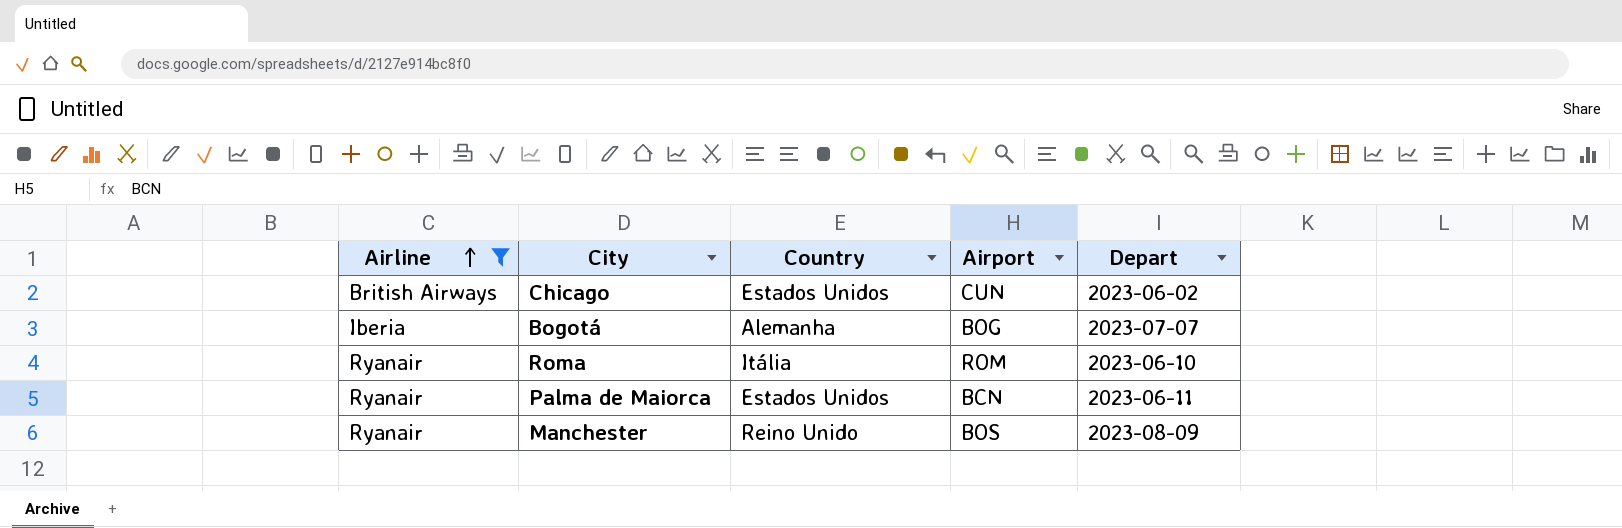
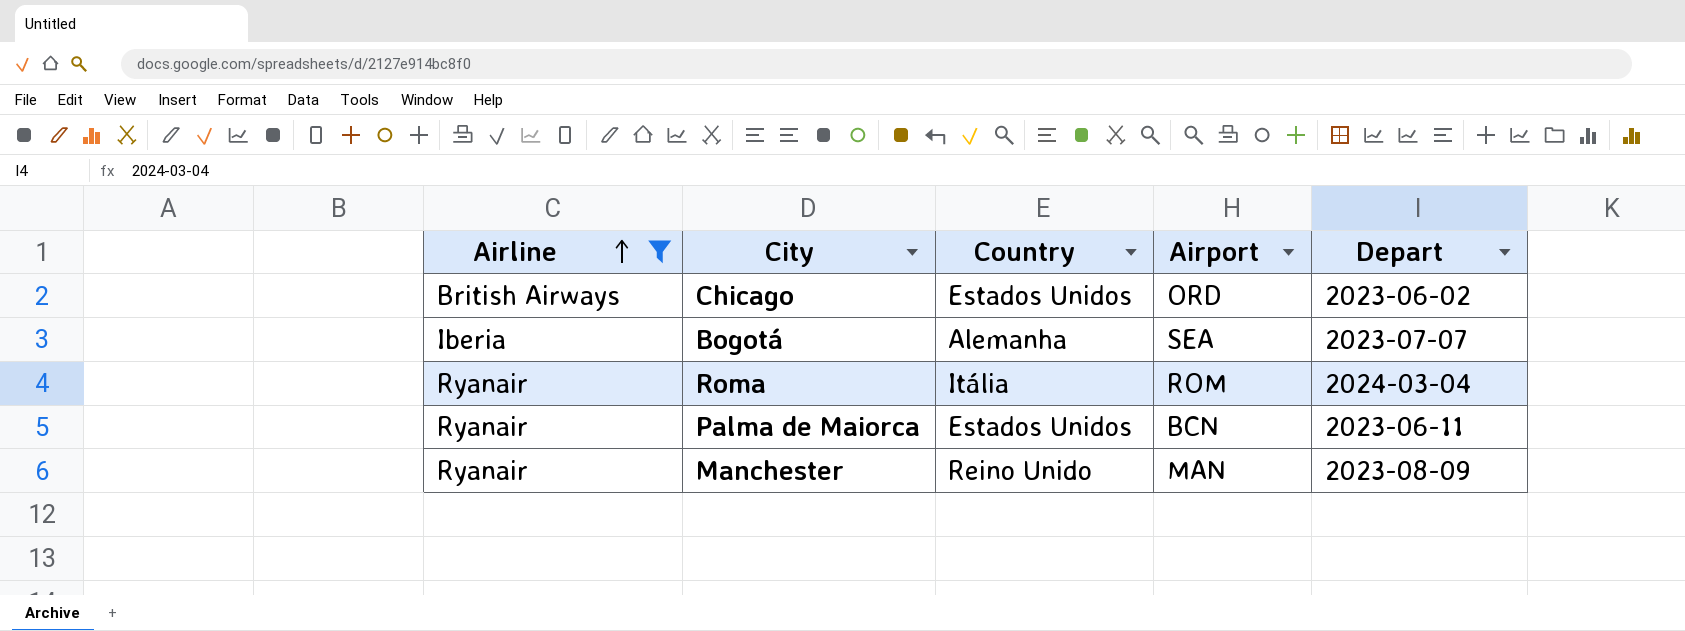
Chicago | Airport: CUN -> ORD
Bogotá | Airport: BOG -> SEA
Roma | Depart: 2023-06-10 -> 2024-03-04
Manchester | Airport: BOS -> MAN

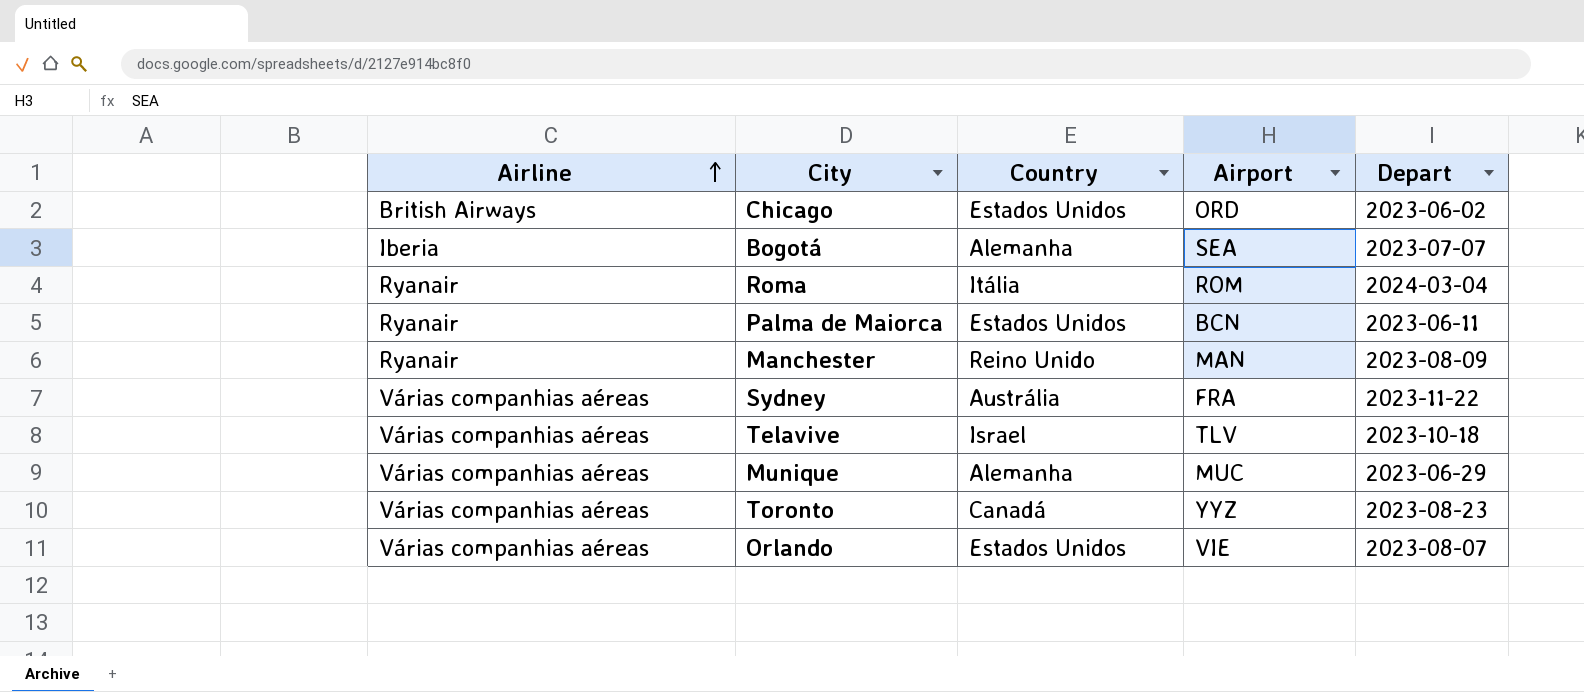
filter: Airline != Várias companhias aéreas -> none

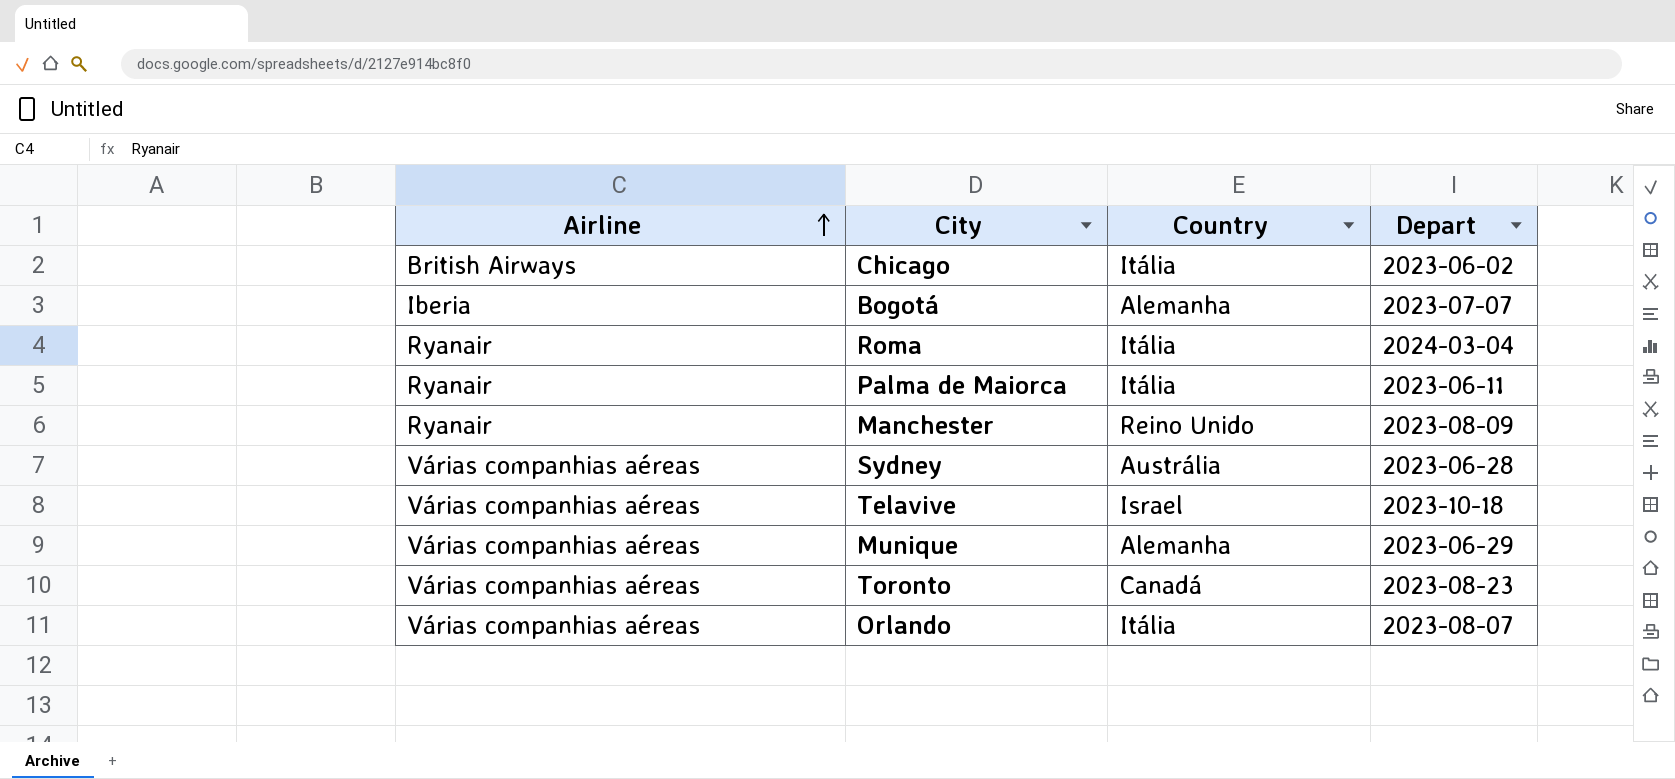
column Airport | position: 4 -> none
Chicago | Country: Estados Unidos -> Itália
Palma de Maiorca | Country: Estados Unidos -> Itália
Sydney | Depart: 2023-11-22 -> 2023-06-28
Orlando | Country: Estados Unidos -> Itália

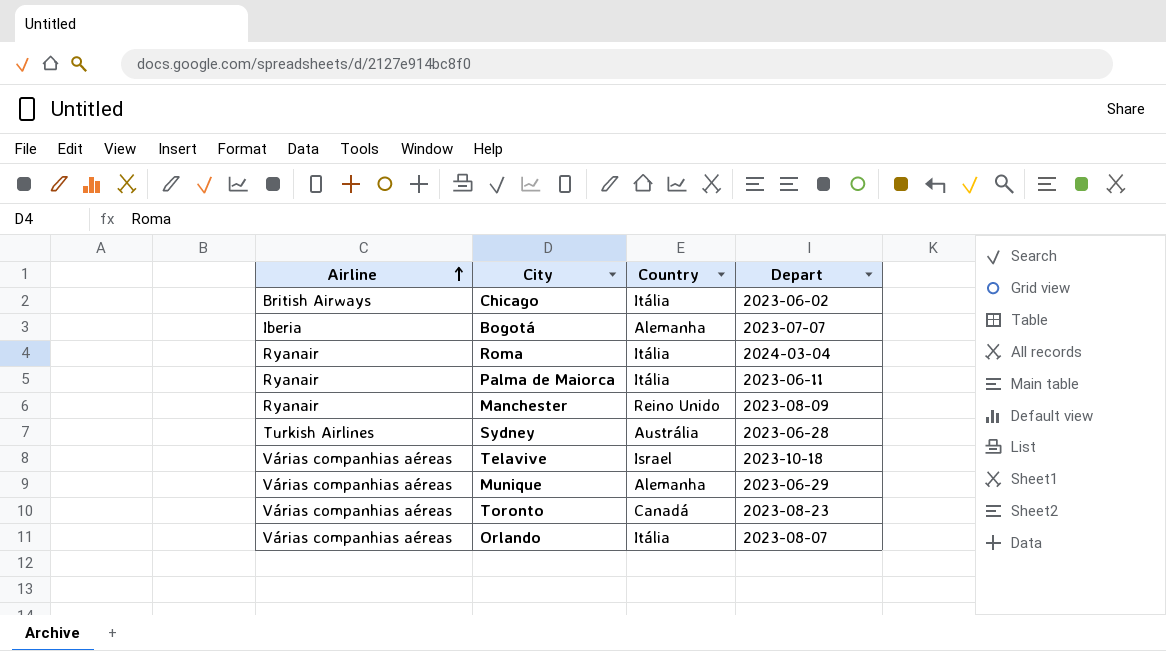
Sydney | Airline: Várias companhias aéreas -> Turkish Airlines

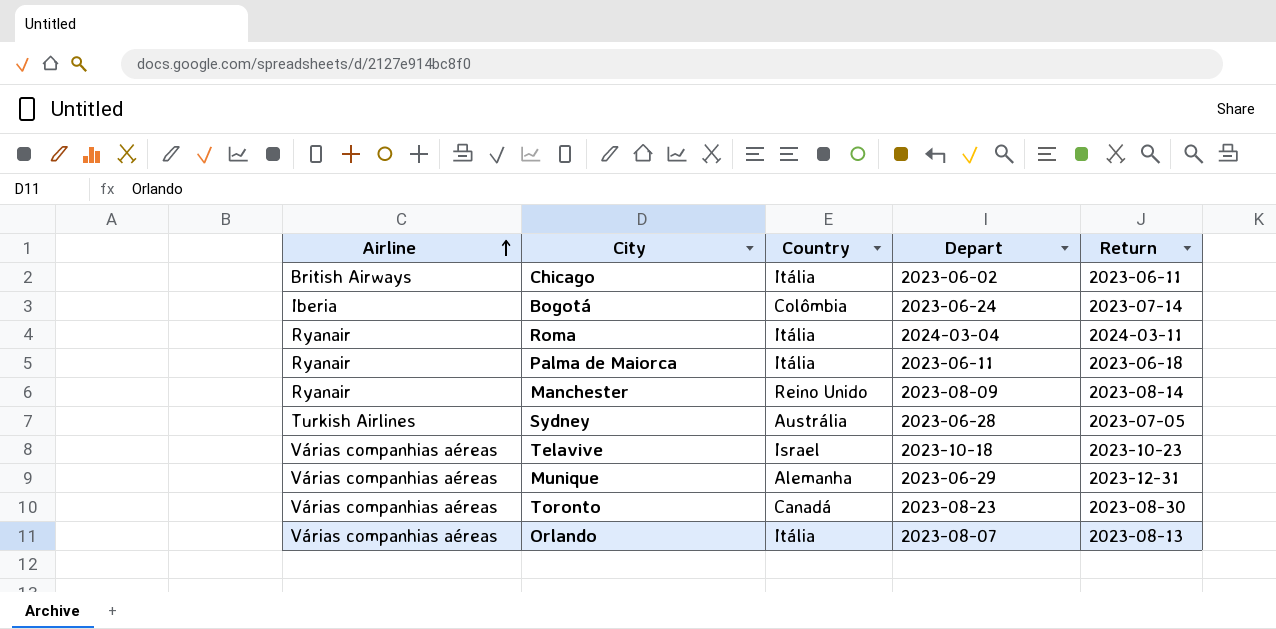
column Return | position: none -> 5
Bogotá | Country: Alemanha -> Colômbia
Bogotá | Depart: 2023-07-07 -> 2023-06-24

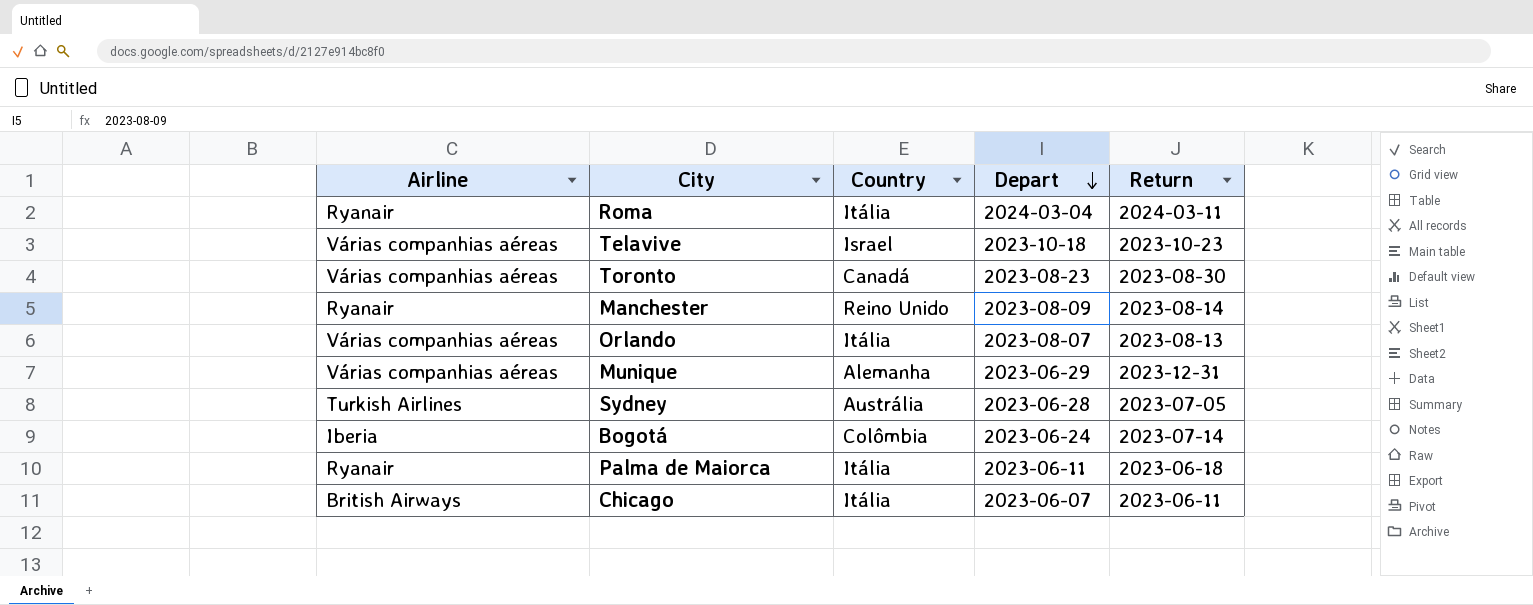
row order: Airline ascending -> Depart descending
Chicago | Depart: 2023-06-02 -> 2023-06-07

